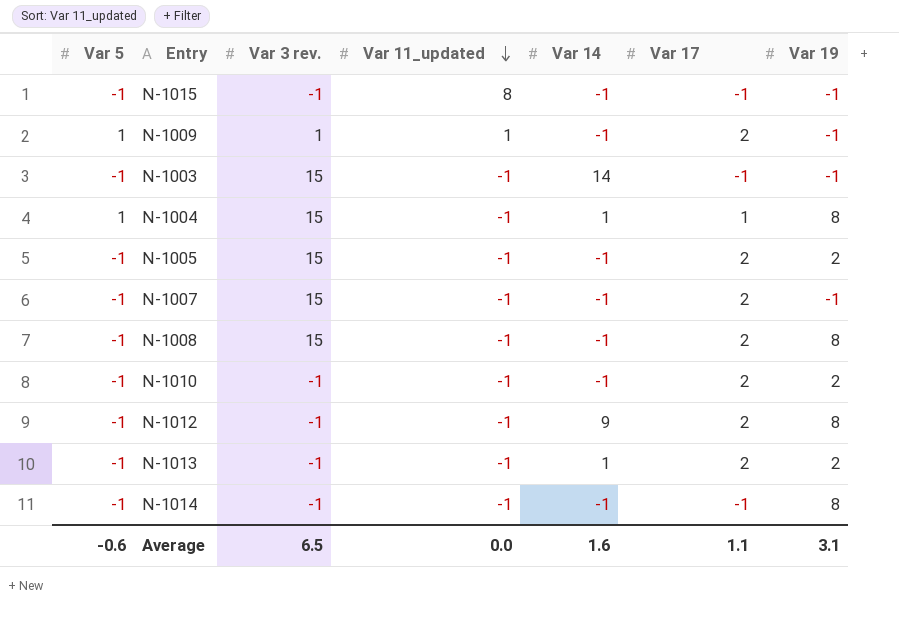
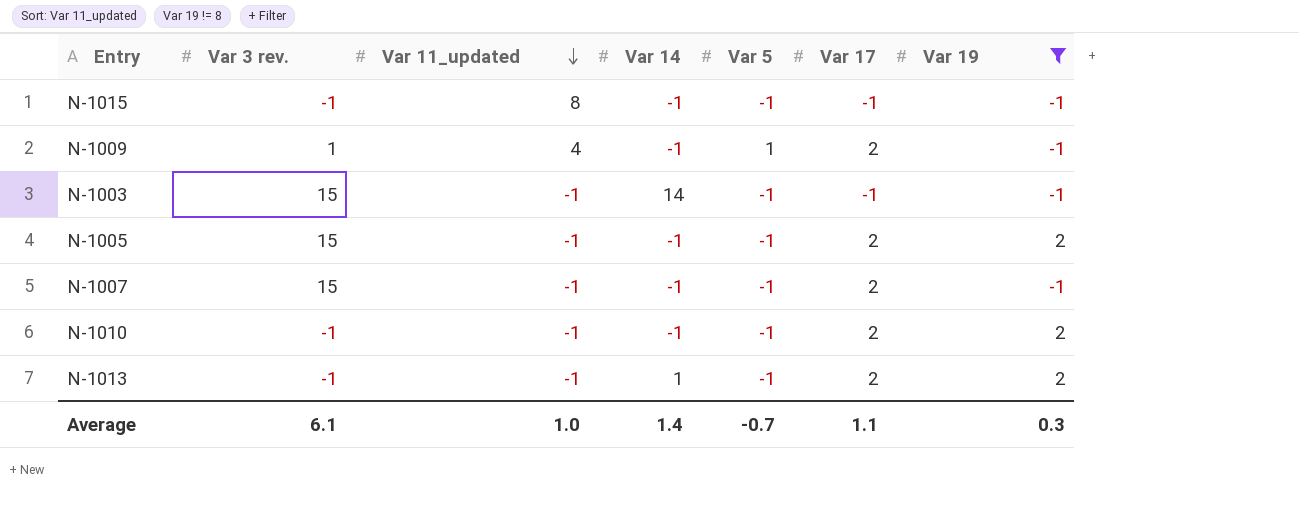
filter: none -> Var 19 != 8
column Var 5 | position: 1 -> 5
N-1009 | Var 11_updated: 1 -> 4
Average | Var 3 rev.: 6.5 -> 6.1
Average | Var 11_updated: 0.0 -> 1.0
Average | Var 14: 1.6 -> 1.4
Average | Var 5: -0.6 -> -0.7
Average | Var 19: 3.1 -> 0.3

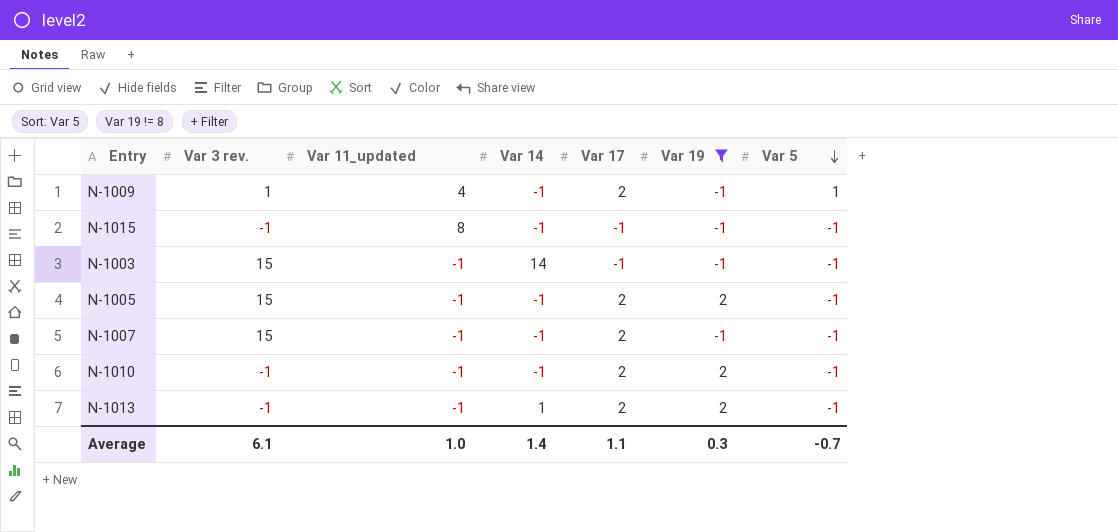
row order: Var 11_updated descending -> Var 5 descending
column Var 5 | position: 5 -> 7

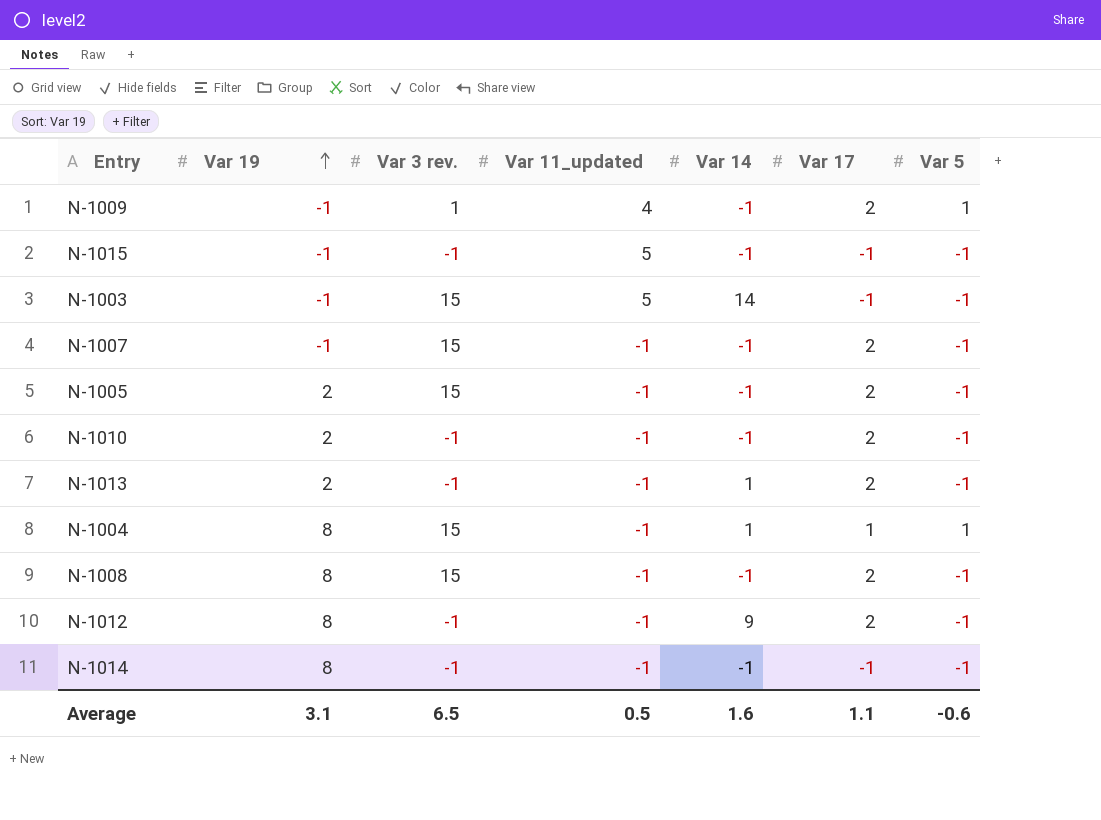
filter: Var 19 != 8 -> none
row order: Var 5 descending -> Var 19 ascending
column Var 19 | position: 6 -> 2
N-1015 | Var 11_updated: 8 -> 5
N-1003 | Var 11_updated: -1 -> 5
Average | Var 19: 0.3 -> 3.1
Average | Var 3 rev.: 6.1 -> 6.5
Average | Var 11_updated: 1.0 -> 0.5
Average | Var 14: 1.4 -> 1.6
Average | Var 5: -0.7 -> -0.6

